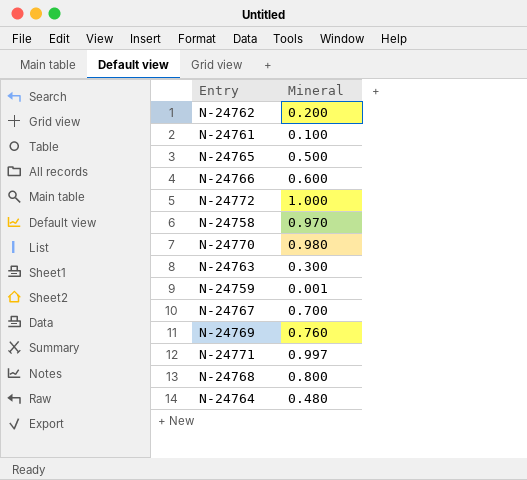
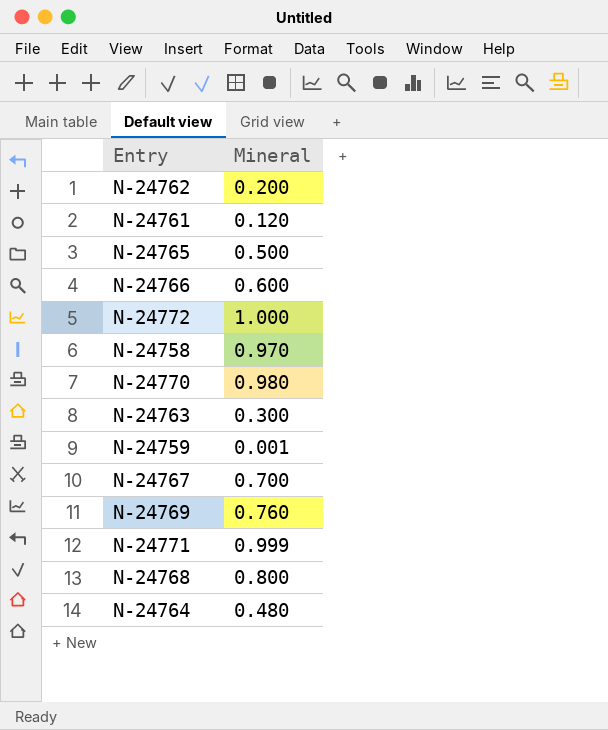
N-24761 | Mineral: 0.100 -> 0.120
N-24771 | Mineral: 0.997 -> 0.999

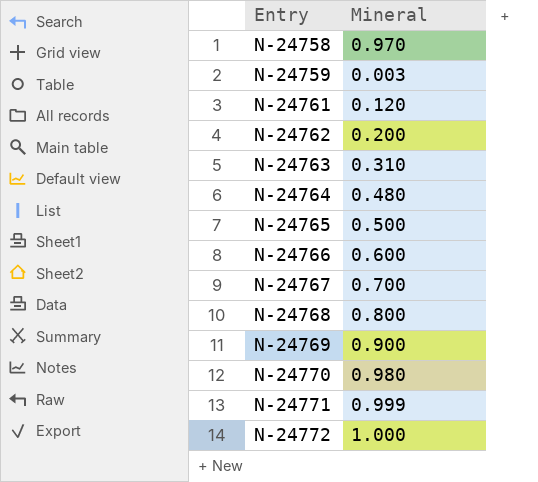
row order: none -> Entry ascending
N-24759 | Mineral: 0.001 -> 0.003
N-24763 | Mineral: 0.300 -> 0.310
N-24769 | Mineral: 0.760 -> 0.900

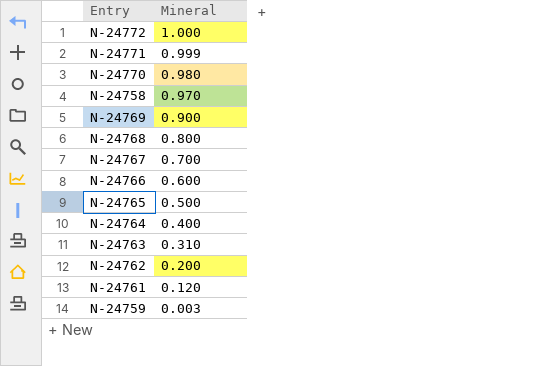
row order: Entry ascending -> Mineral descending
N-24764 | Mineral: 0.480 -> 0.400

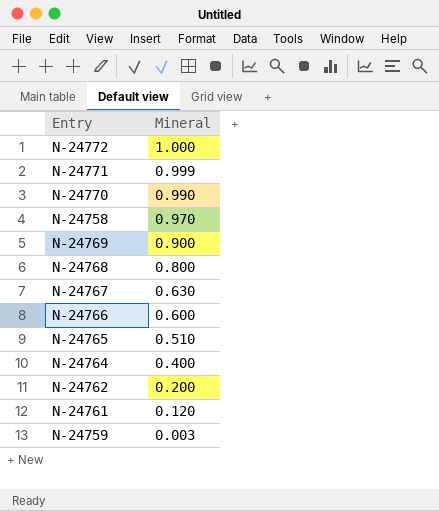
row N-24763: 0.310 -> none
N-24770 | Mineral: 0.980 -> 0.990
N-24767 | Mineral: 0.700 -> 0.630
N-24765 | Mineral: 0.500 -> 0.510

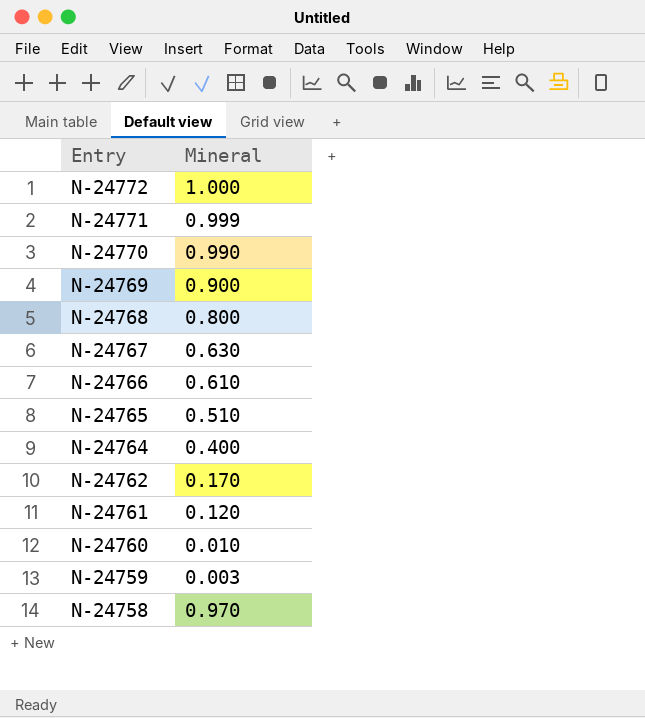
row order: Mineral descending -> Entry descending
N-24766 | Mineral: 0.600 -> 0.610
N-24762 | Mineral: 0.200 -> 0.170
row N-24760: none -> 0.010

